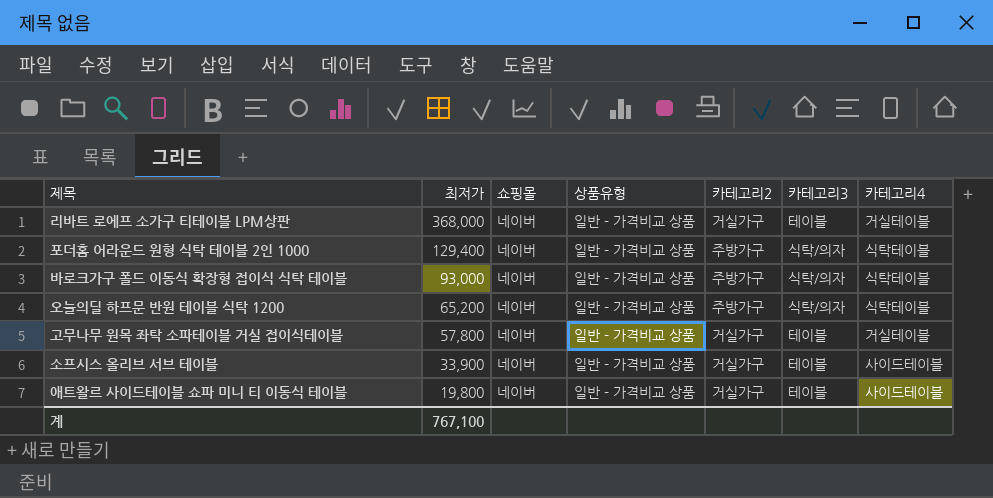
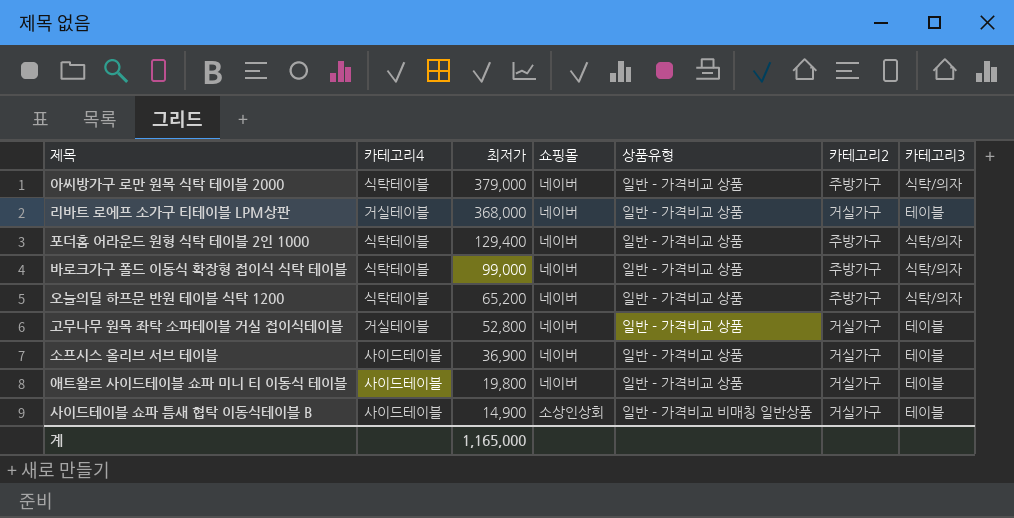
column 카테고리4 | position: 7 -> 2
row 아씨방가구 로만 원목 식탁 테이블 2000: none -> 식탁테이블 | 379,000 | 네이버 | 일반 - 가격비교 상품 | 주방가구 | 식탁/의자
바로크가구 폴드 이동식 확장형 접이식 식탁 테이블 | 최저가: 93,000 -> 99,000
고무나무 원목 좌탁 소파테이블 거실 접이식테이블 | 최저가: 57,800 -> 52,800
소프시스 올리브 서브 테이블 | 최저가: 33,900 -> 36,900
row 사이드테이블 쇼파 틈새 협탁 이동식테이블 B: none -> 사이드테이블 | 14,900 | 소상인상회 | 일반 - 가격비교 비매칭 일반상품 | 거실가구 | 테이블
계 | 최저가: 767,100 -> 1,165,000

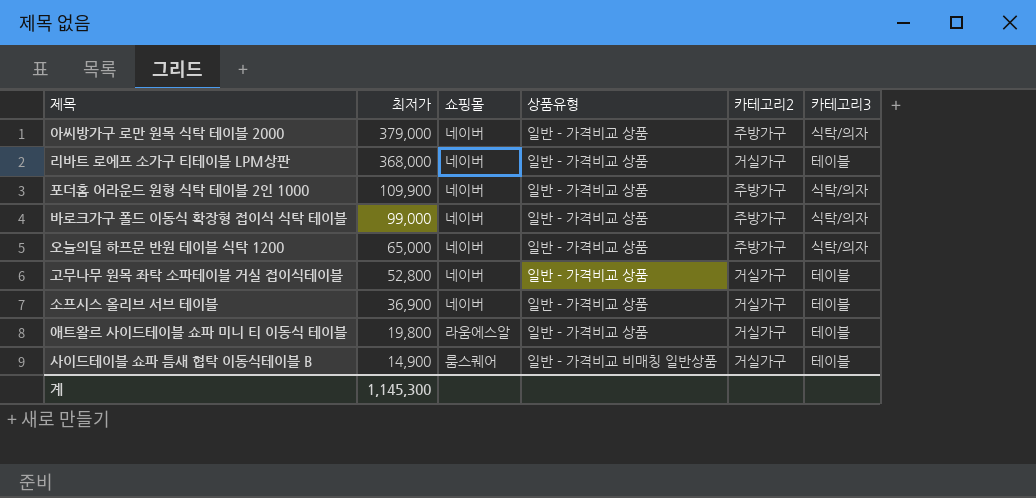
column 카테고리4 | position: 2 -> none
포더홈 어라운드 원형 식탁 테이블 2인 1000 | 최저가: 129,400 -> 109,900
오늘의딜 하프문 반원 테이블 식탁 1200 | 최저가: 65,200 -> 65,000
애트왈르 사이드테이블 쇼파 미니 티 이동식 테이블 | 쇼핑몰: 네이버 -> 라움에스알
사이드테이블 쇼파 틈새 협탁 이동식테이블 B | 쇼핑몰: 소상인상회 -> 룸스퀘어
계 | 최저가: 1,165,000 -> 1,145,300

